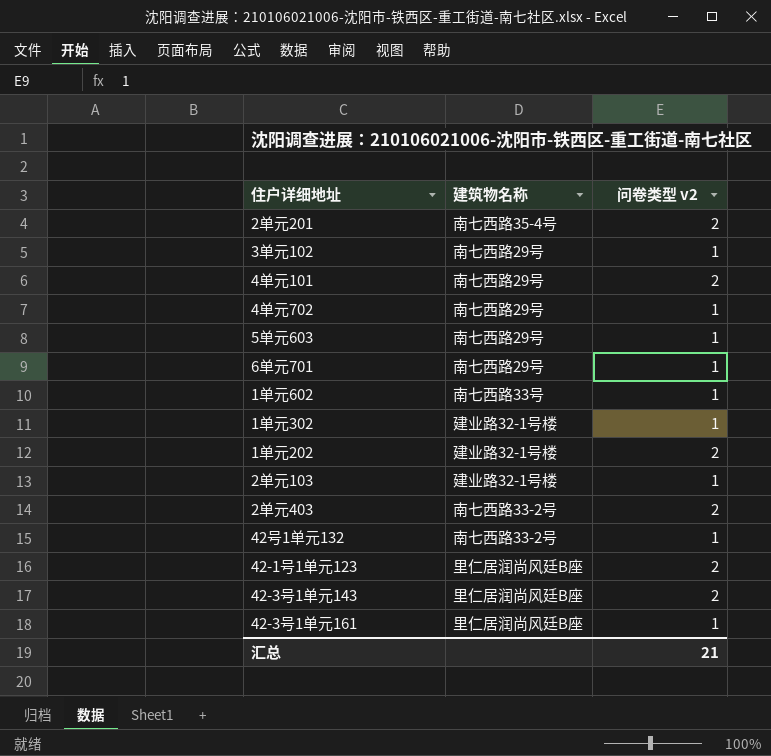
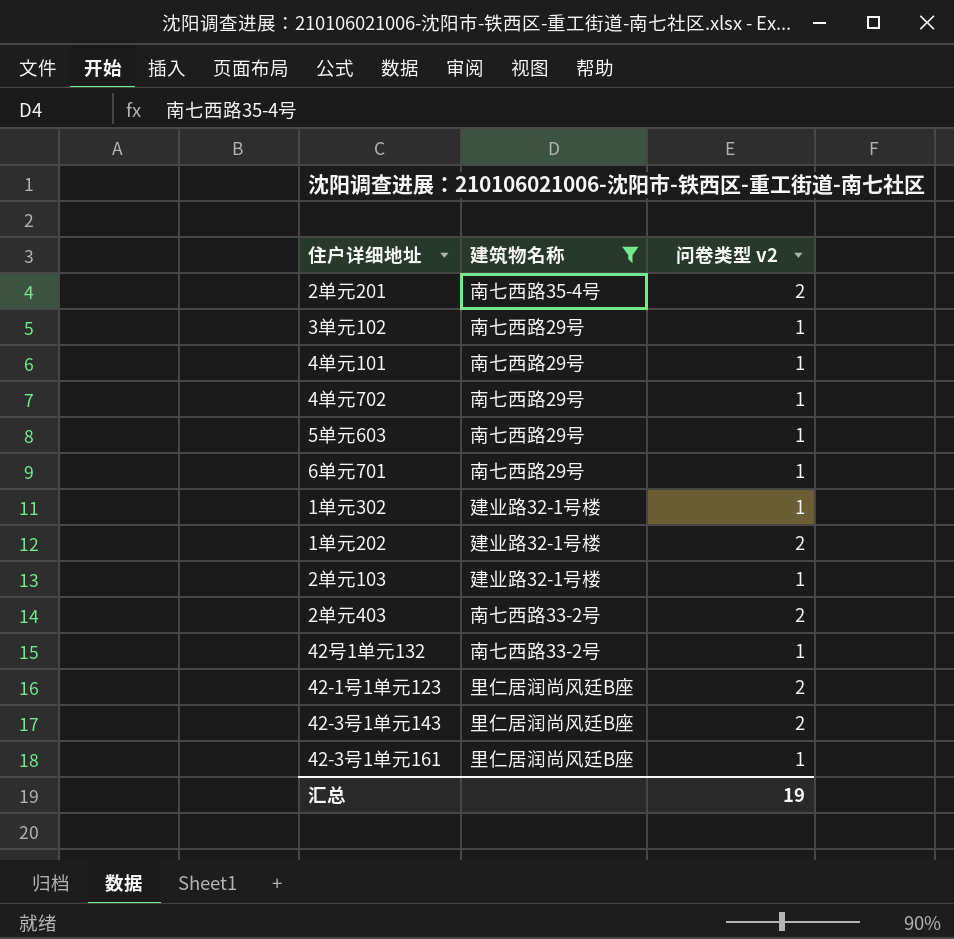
filter: none -> 建筑物名称 != 南七西路33号
4单元101 | 问卷类型 v2: 2 -> 1
汇总 | 问卷类型 v2: 21 -> 19

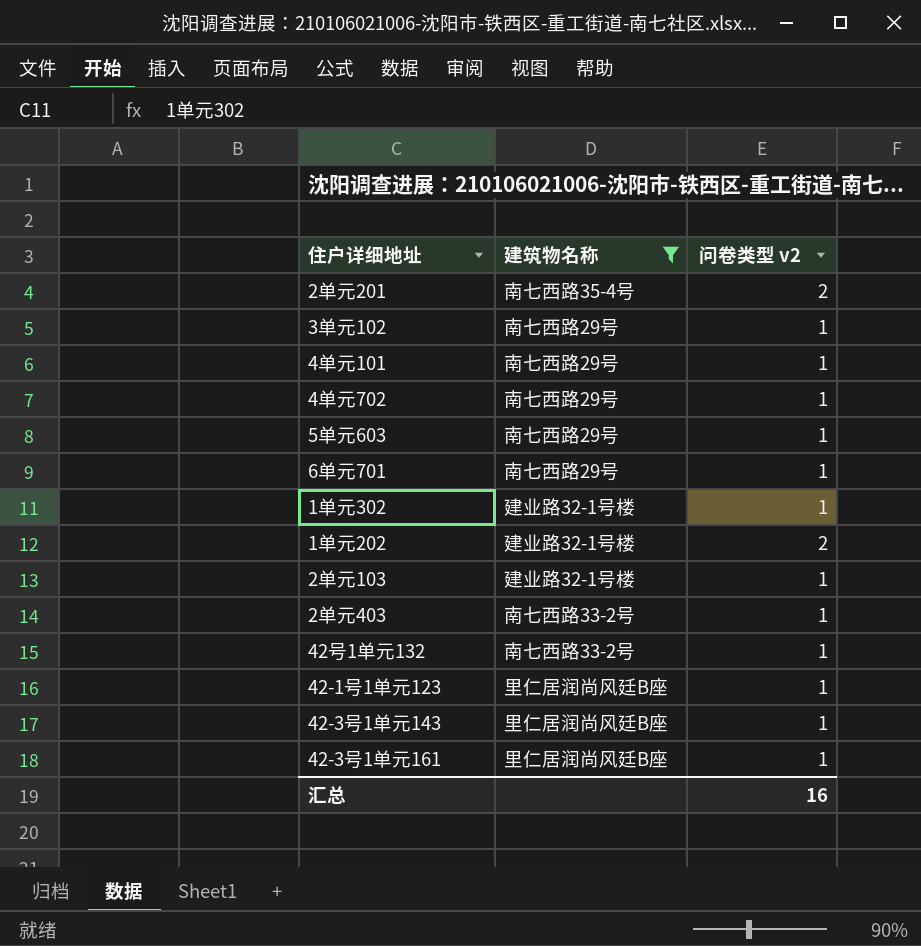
2单元403 | 问卷类型 v2: 2 -> 1
42-1号1单元123 | 问卷类型 v2: 2 -> 1
42-3号1单元143 | 问卷类型 v2: 2 -> 1
汇总 | 问卷类型 v2: 19 -> 16

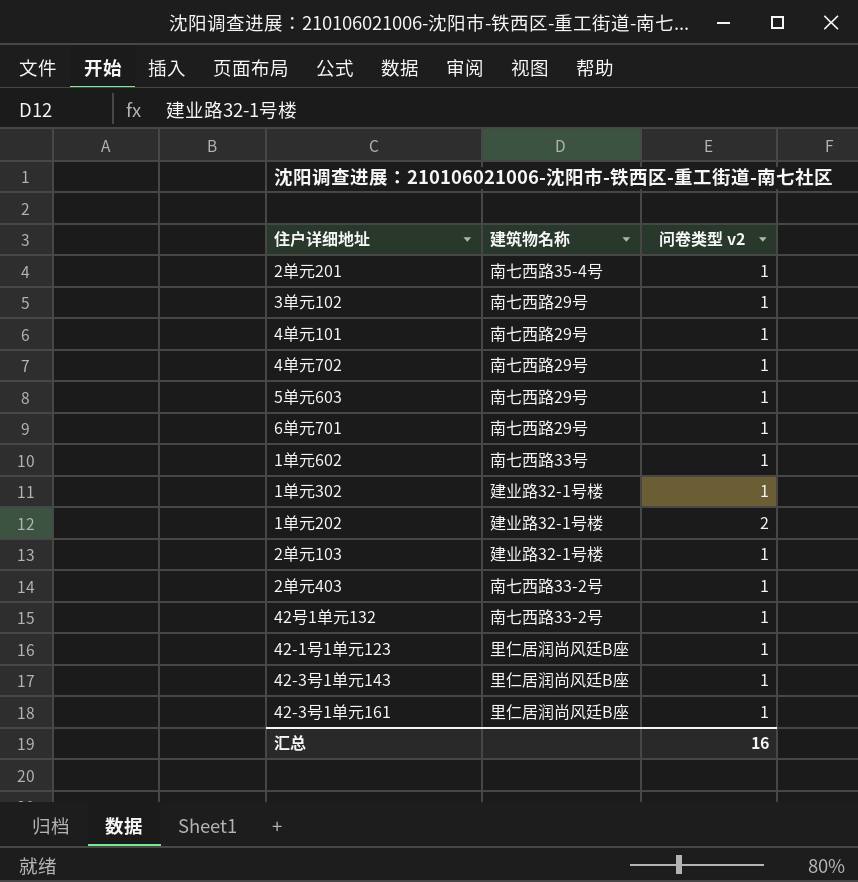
filter: 建筑物名称 != 南七西路33号 -> none
2单元201 | 问卷类型 v2: 2 -> 1

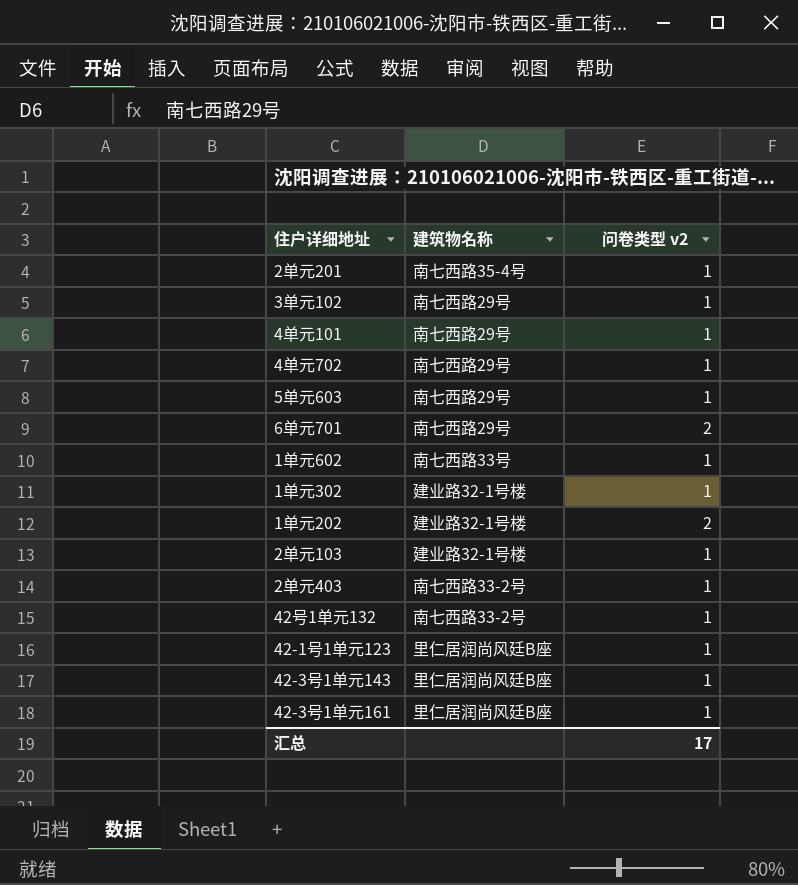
6单元701 | 问卷类型 v2: 1 -> 2
汇总 | 问卷类型 v2: 16 -> 17

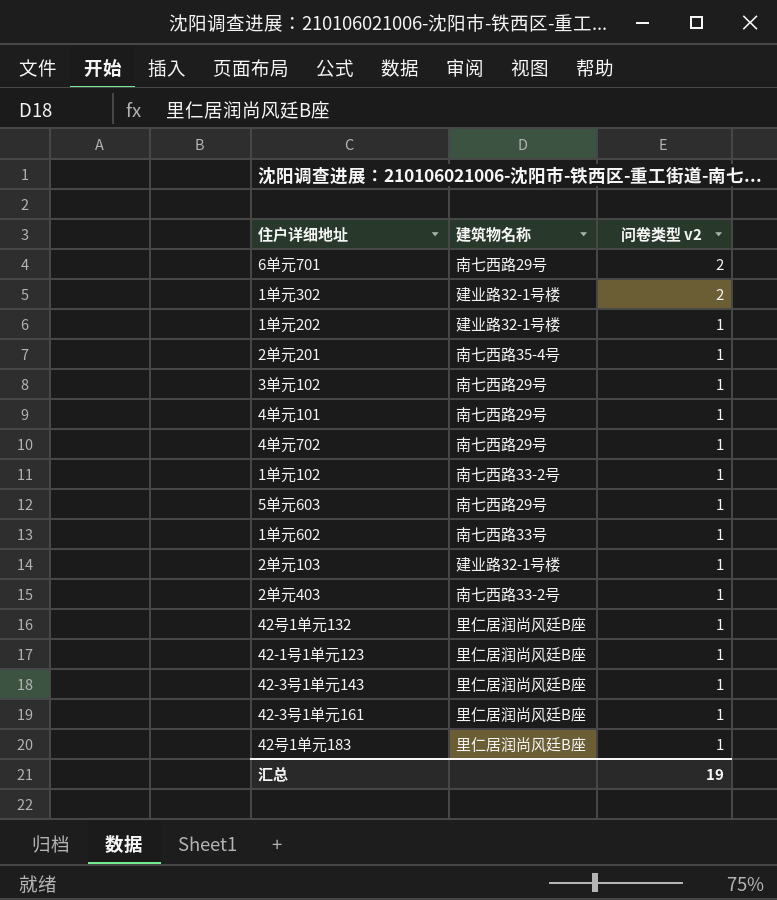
row order: none -> 问卷类型 v2 descending
1单元302 | 问卷类型 v2: 1 -> 2
1单元202 | 问卷类型 v2: 2 -> 1
row 1单元102: none -> 南七西路33-2号 | 1
42号1单元132 | 建筑物名称: 南七西路33-2号 -> 里仁居润尚风廷B座
row 42号1单元183: none -> 里仁居润尚风廷B座 | 1
汇总 | 问卷类型 v2: 17 -> 19

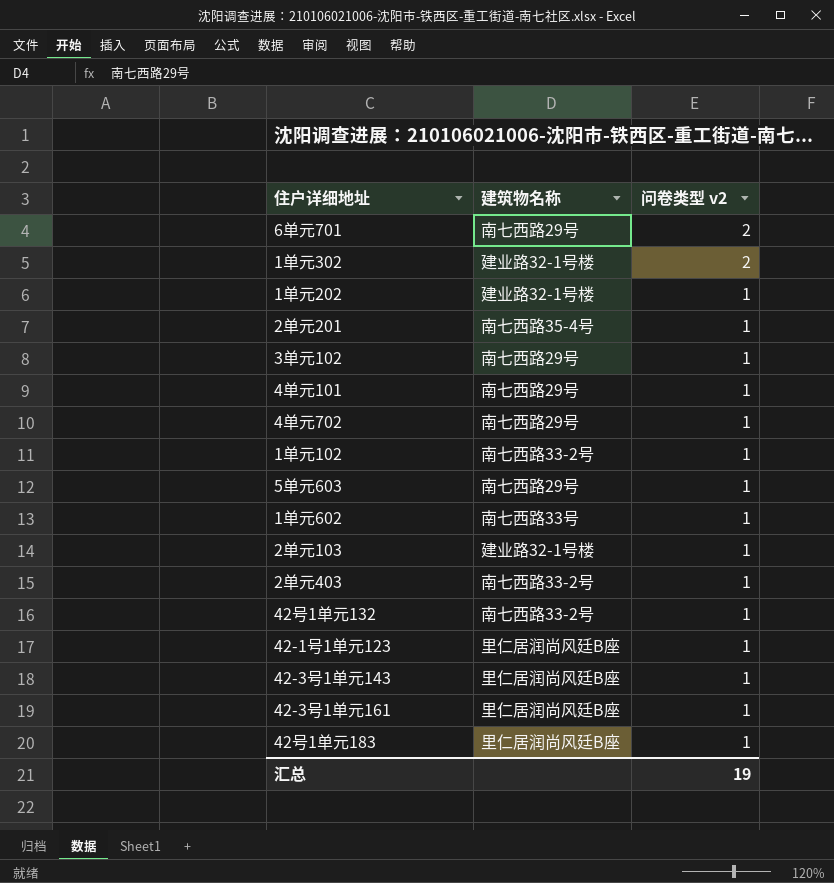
42号1单元132 | 建筑物名称: 里仁居润尚风廷B座 -> 南七西路33-2号

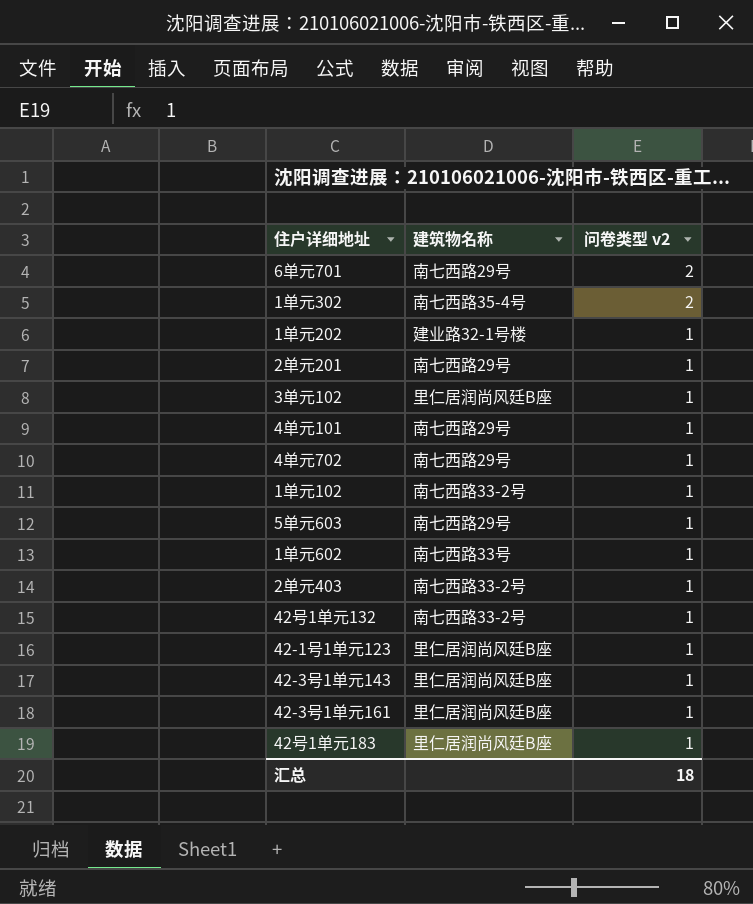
row 2单元103: 建业路32-1号楼 | 1 -> none
1单元302 | 建筑物名称: 建业路32-1号楼 -> 南七西路35-4号
2单元201 | 建筑物名称: 南七西路35-4号 -> 南七西路29号
3单元102 | 建筑物名称: 南七西路29号 -> 里仁居润尚风廷B座
汇总 | 问卷类型 v2: 19 -> 18

